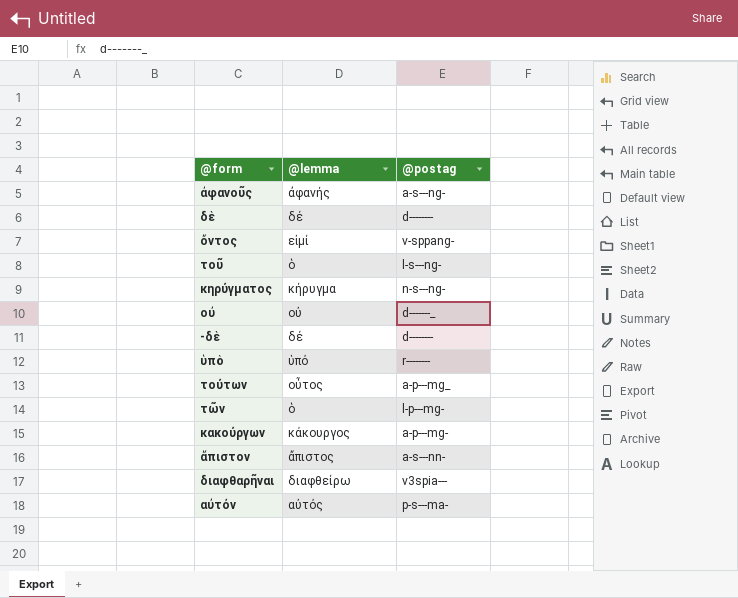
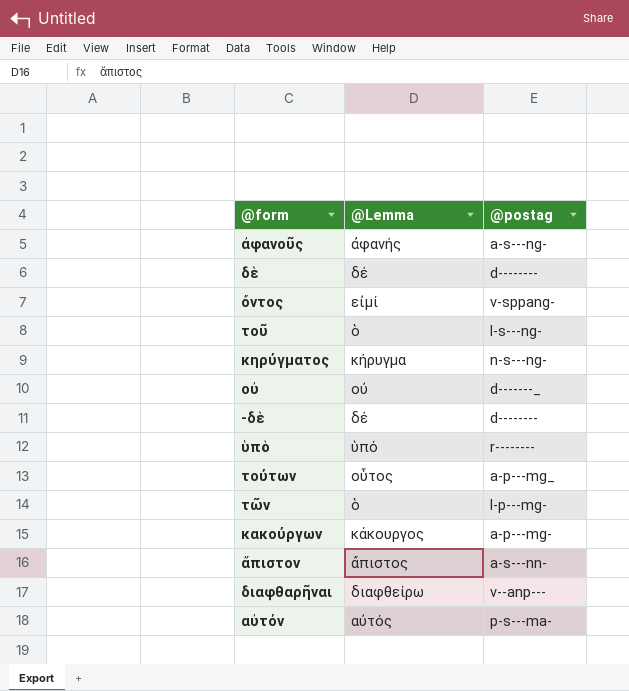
column name: @lemma -> @Lemma
διαφθαρῆναι | @postag: v3spia--- -> v--anp---

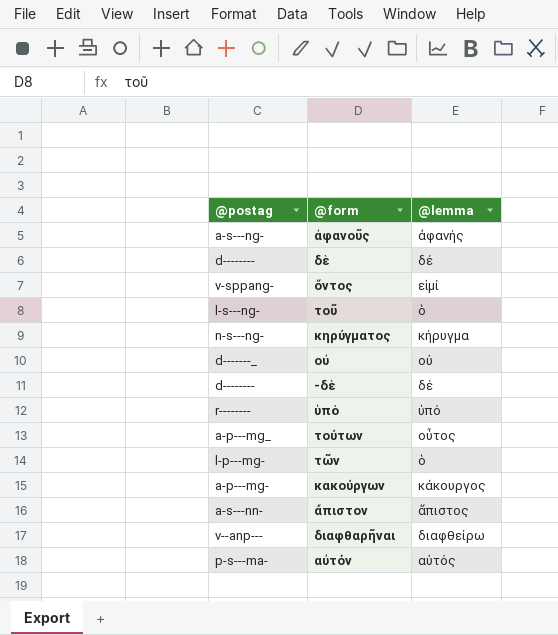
column @postag | position: 3 -> 1
column name: @Lemma -> @lemma

